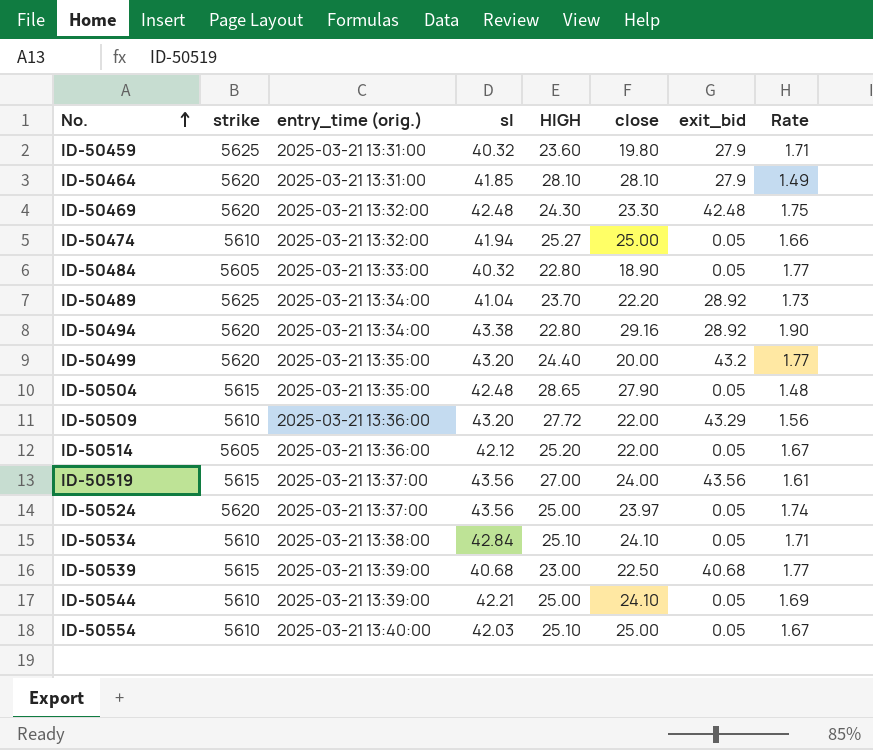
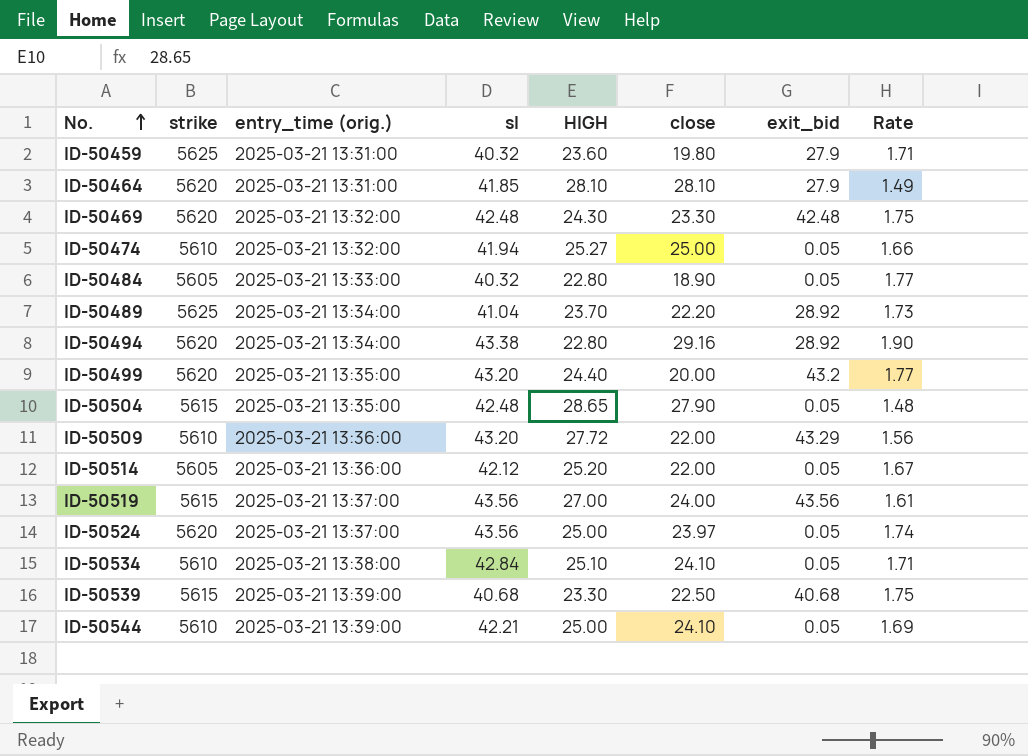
row ID-50554: 5610 | 2025-03-21 13:40:00 | 42.03 | 25.10 | 25.00 | 0.05 | 1.67 -> none
ID-50539 | HIGH: 23.00 -> 23.30
ID-50539 | Rate: 1.77 -> 1.75

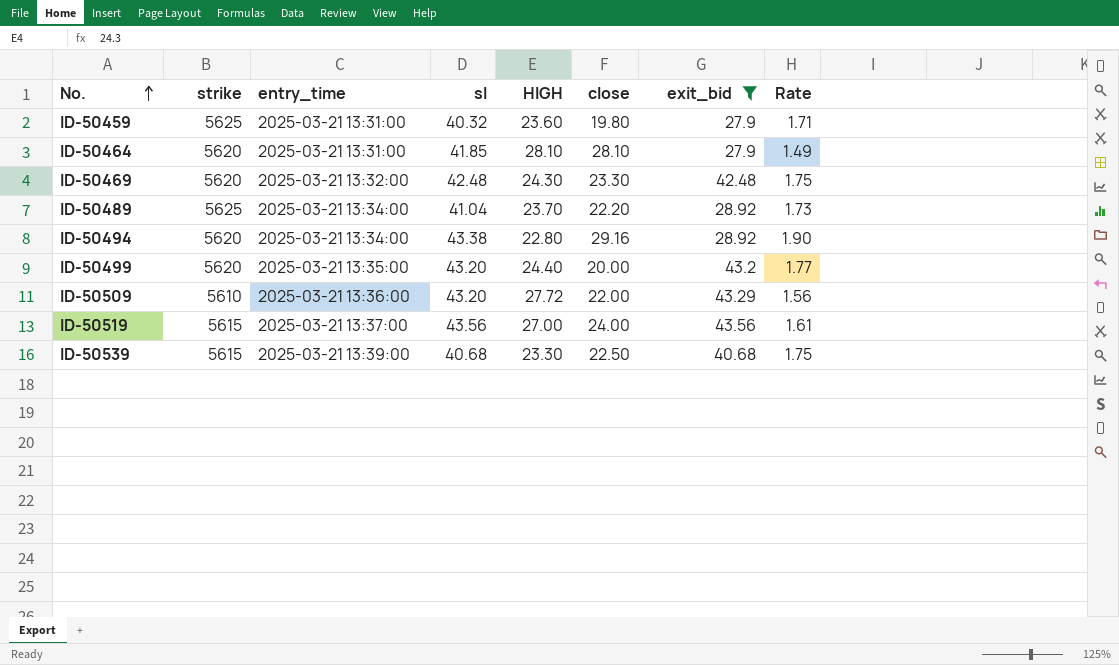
filter: none -> exit_bid != 0.05
column name: entry_time (orig.) -> entry_time

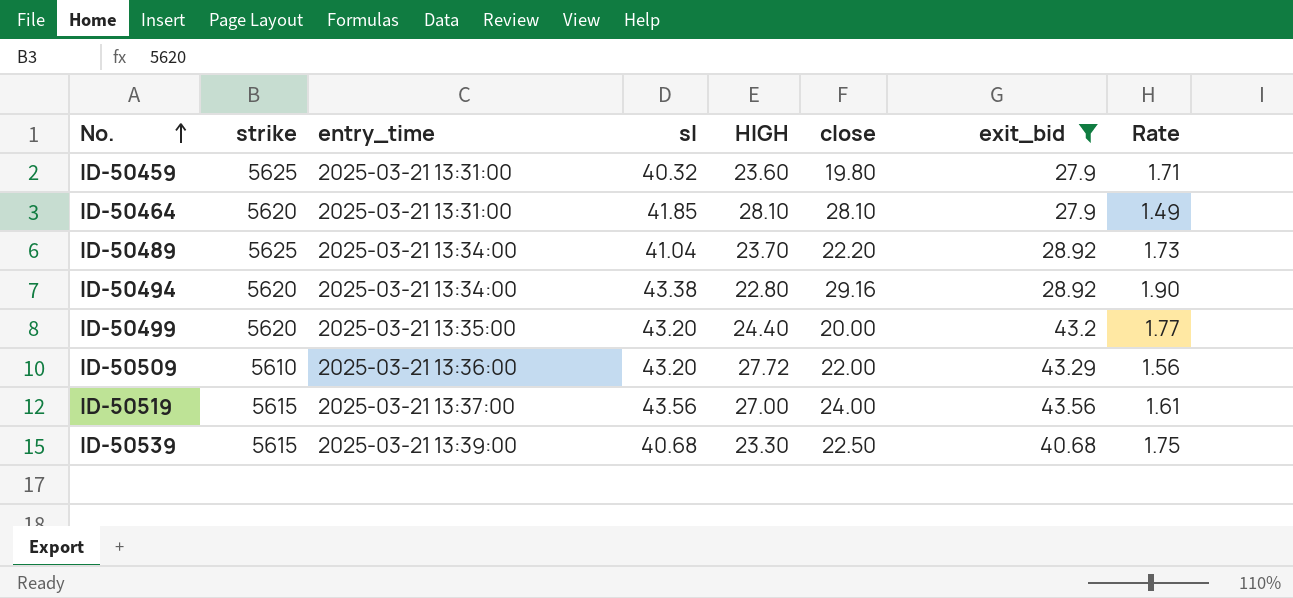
row ID-50469: 5620 | 2025-03-21 13:32:00 | 42.48 | 24.30 | 23.30 | 42.48 | 1.75 -> none

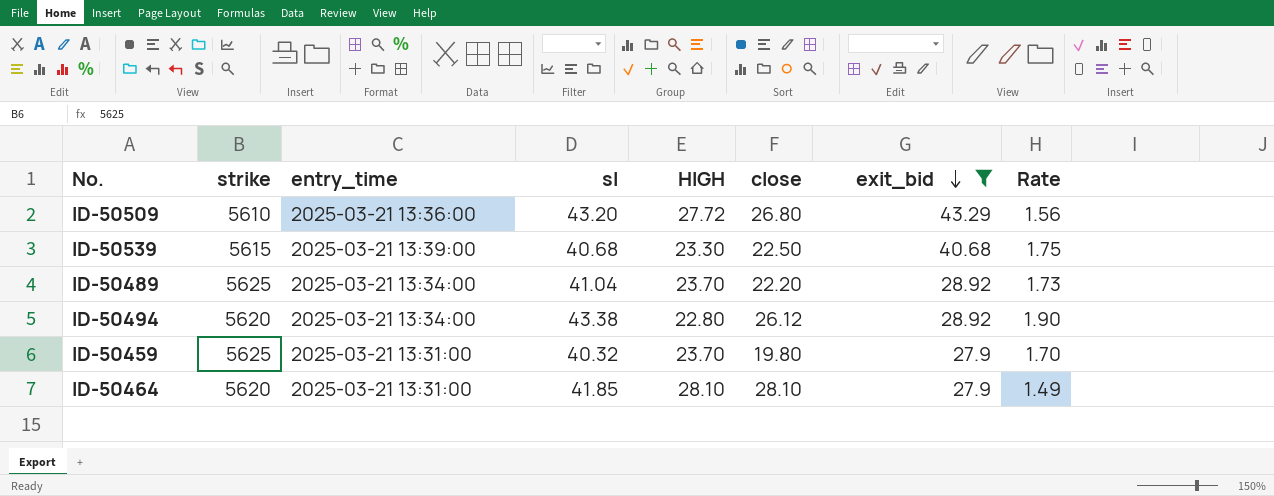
row order: No. ascending -> exit_bid descending
row ID-50499: 5620 | 2025-03-21 13:35:00 | 43.20 | 24.40 | 20.00 | 43.2 | 1.77 -> none
row ID-50519: 5615 | 2025-03-21 13:37:00 | 43.56 | 27.00 | 24.00 | 43.56 | 1.61 -> none
ID-50509 | close: 22.00 -> 26.80
ID-50494 | close: 29.16 -> 26.12
ID-50459 | HIGH: 23.60 -> 23.70
ID-50459 | Rate: 1.71 -> 1.70

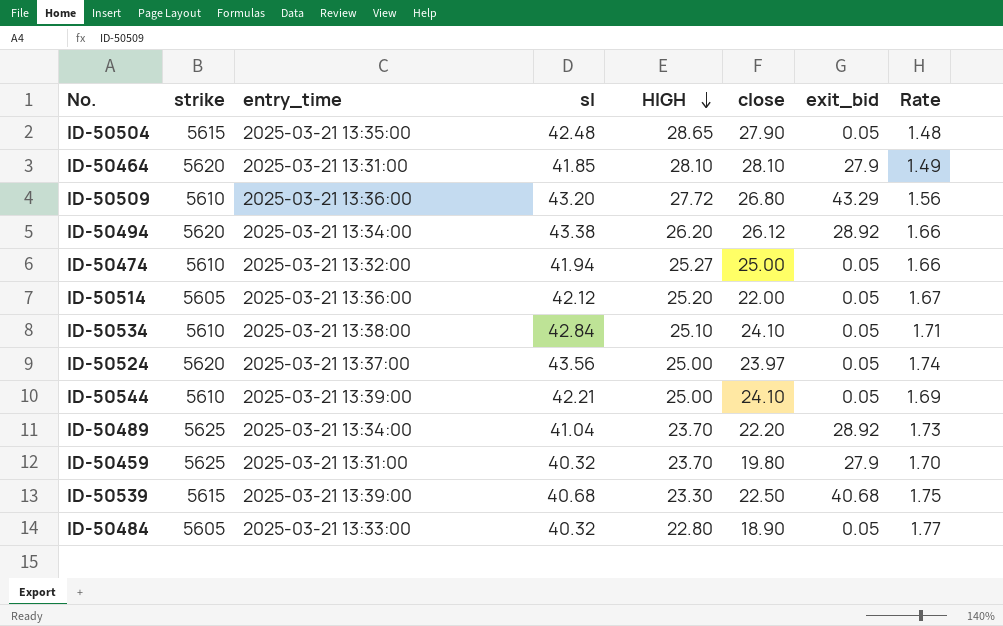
filter: exit_bid != 0.05 -> none
row order: exit_bid descending -> HIGH descending
ID-50494 | HIGH: 22.80 -> 26.20
ID-50494 | Rate: 1.90 -> 1.66

